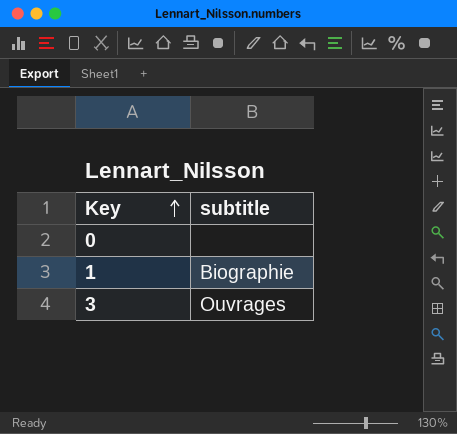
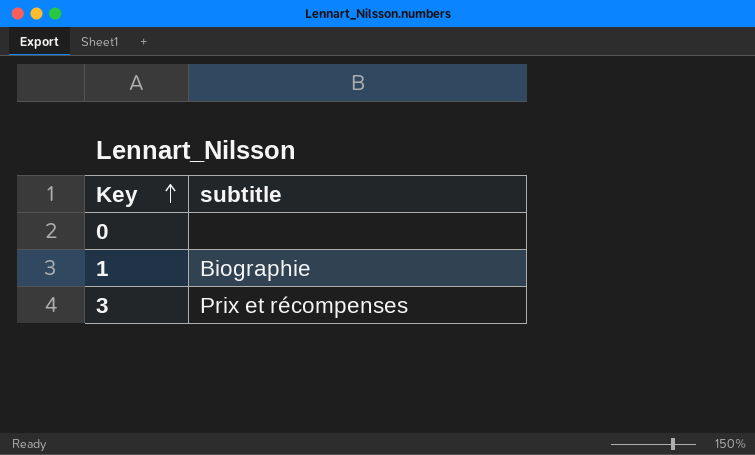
3 | subtitle: Ouvrages -> Prix et récompenses

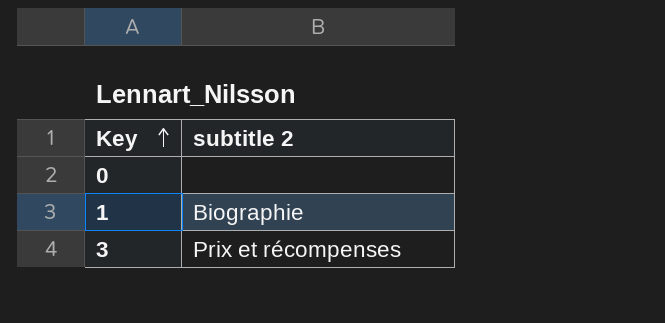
column name: subtitle -> subtitle 2

